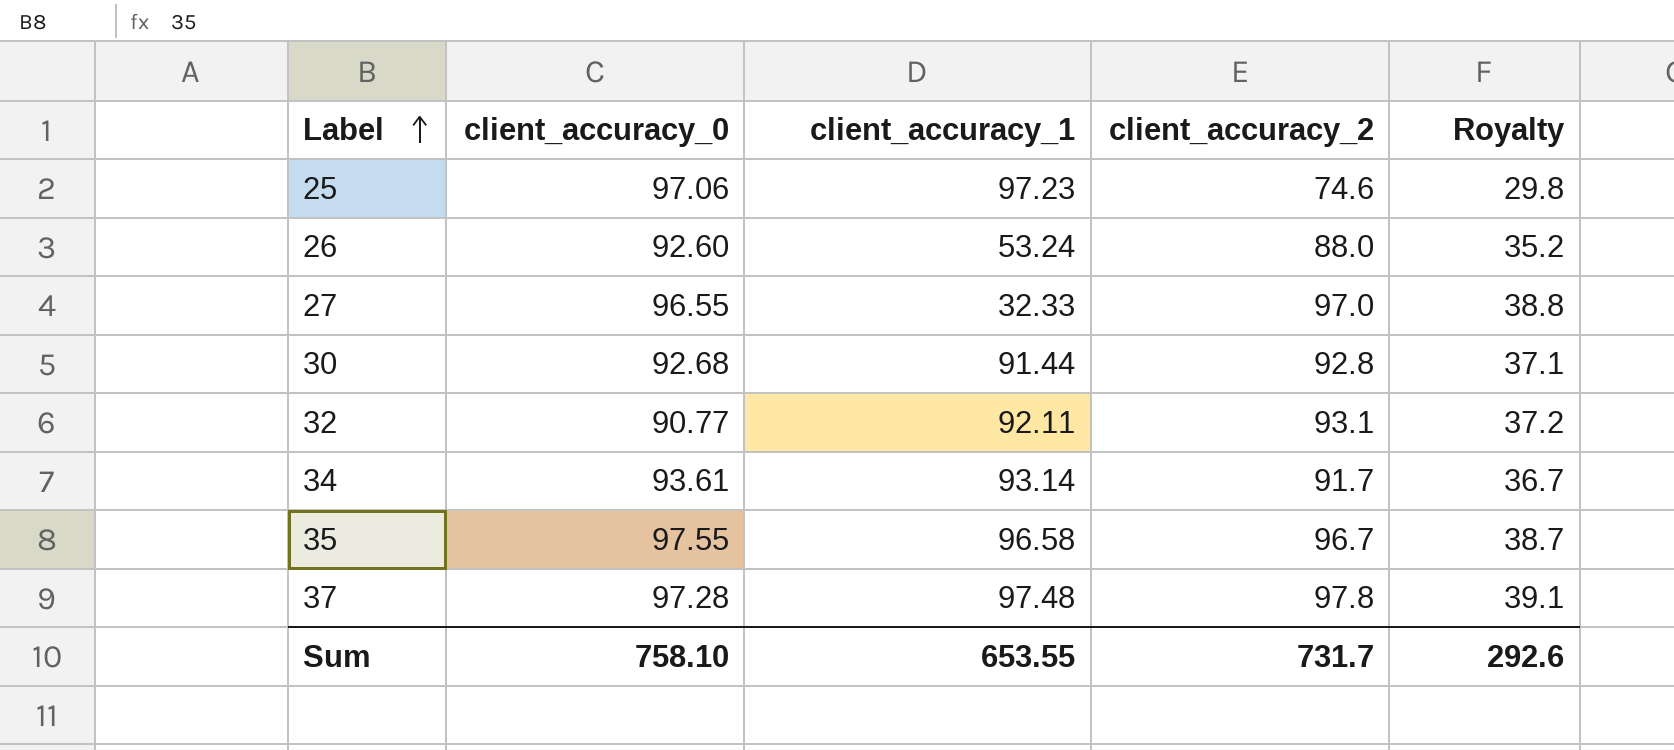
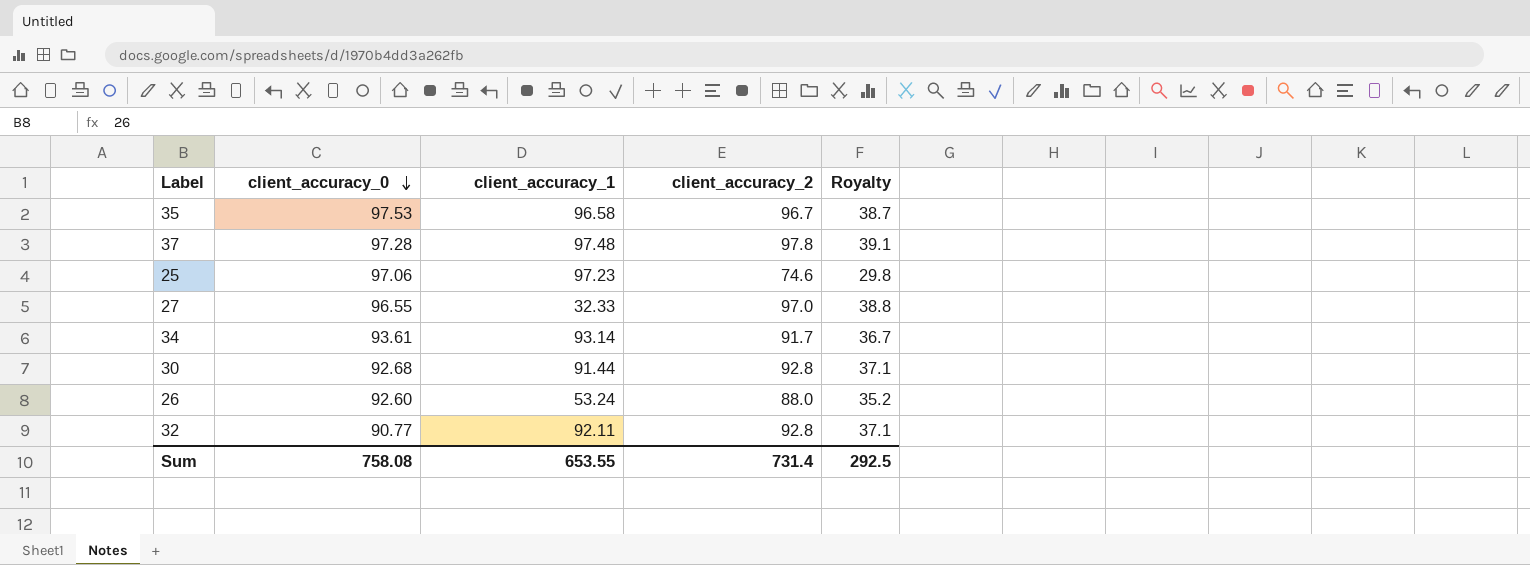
row order: Label ascending -> client_accuracy_0 descending
35 | client_accuracy_0: 97.55 -> 97.53
32 | client_accuracy_2: 93.1 -> 92.8
32 | Royalty: 37.2 -> 37.1
Sum | client_accuracy_0: 758.10 -> 758.08
Sum | client_accuracy_2: 731.7 -> 731.4
Sum | Royalty: 292.6 -> 292.5

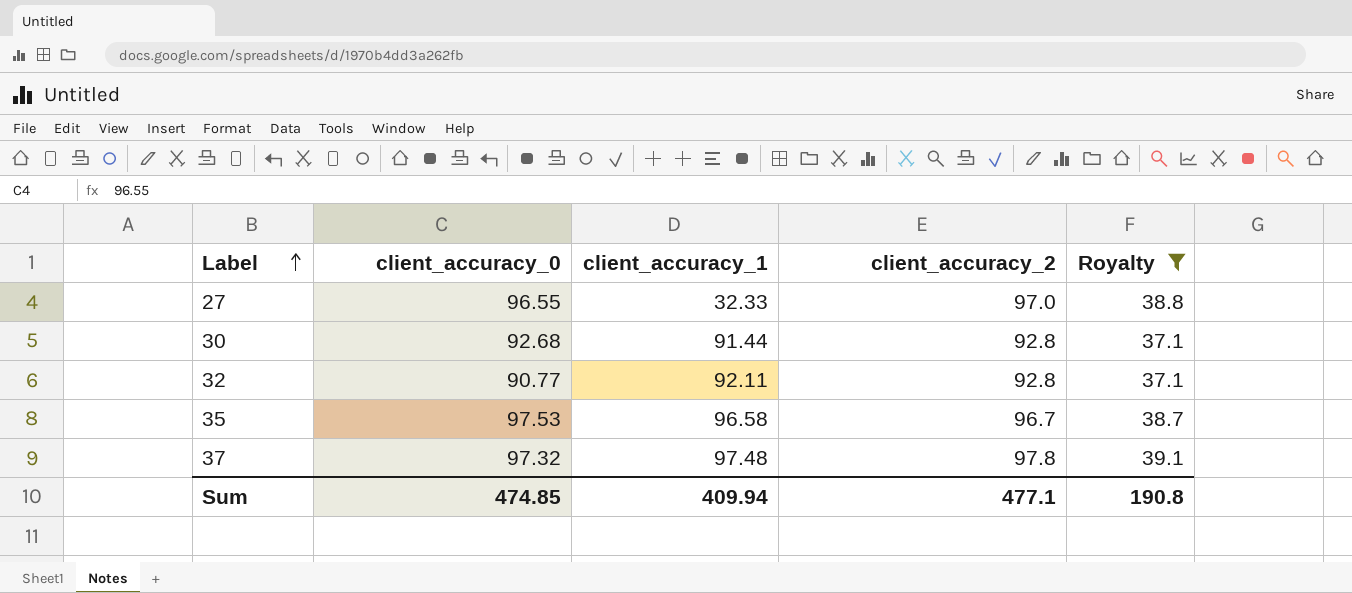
filter: none -> Royalty >= 37.1
row order: client_accuracy_0 descending -> Label ascending
37 | client_accuracy_0: 97.28 -> 97.32
Sum | client_accuracy_0: 758.08 -> 474.85
Sum | client_accuracy_1: 653.55 -> 409.94
Sum | client_accuracy_2: 731.4 -> 477.1
Sum | Royalty: 292.5 -> 190.8

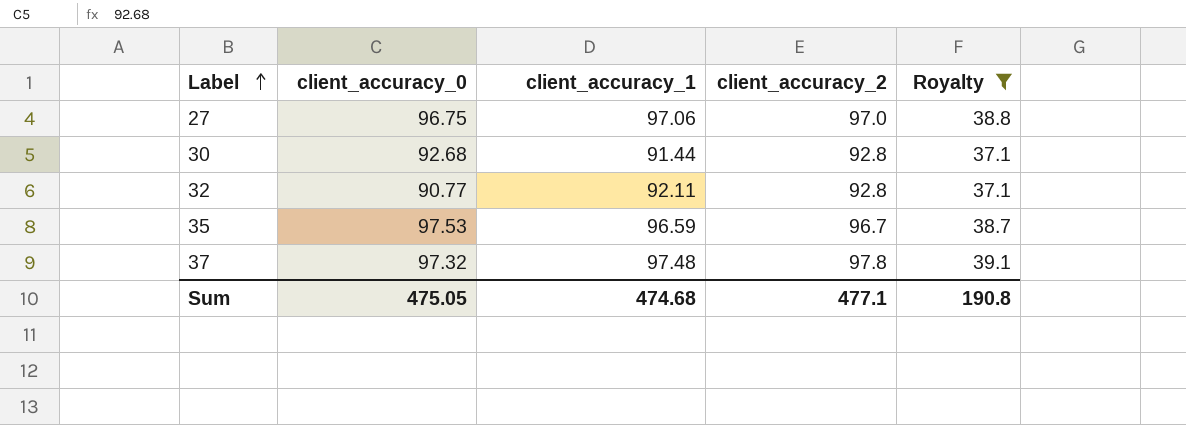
27 | client_accuracy_0: 96.55 -> 96.75
27 | client_accuracy_1: 32.33 -> 97.06
35 | client_accuracy_1: 96.58 -> 96.59
Sum | client_accuracy_0: 474.85 -> 475.05
Sum | client_accuracy_1: 409.94 -> 474.68

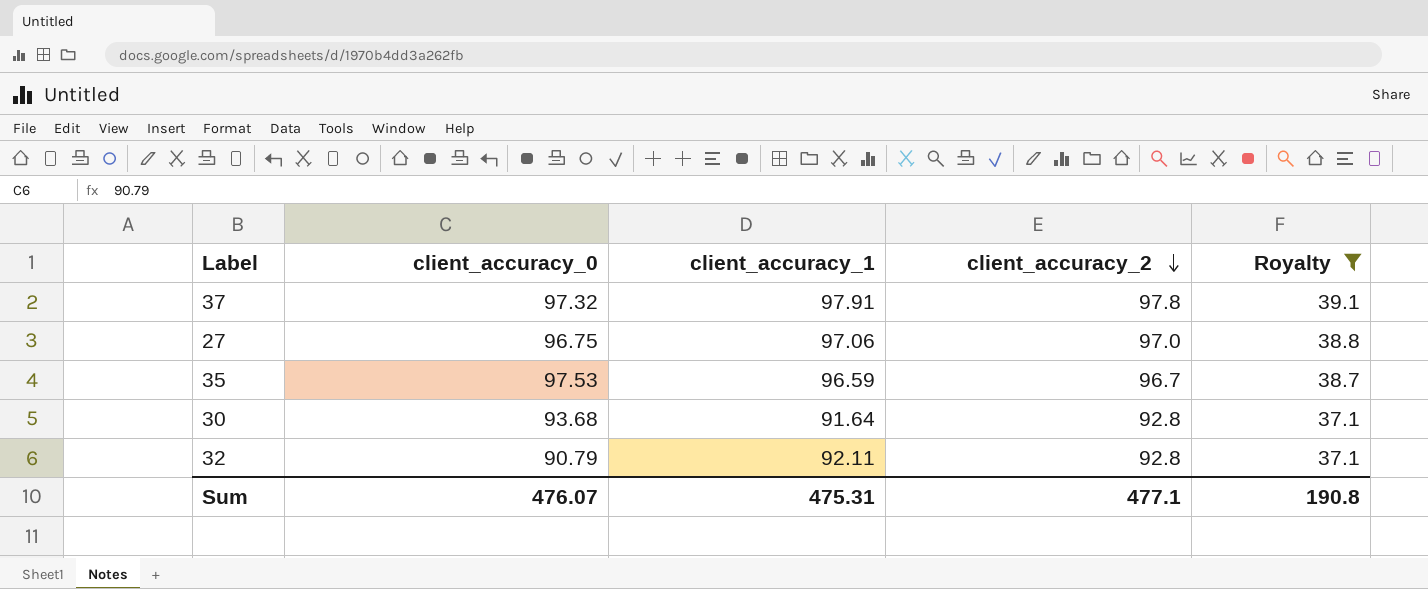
row order: Label ascending -> client_accuracy_2 descending
37 | client_accuracy_1: 97.48 -> 97.91
30 | client_accuracy_0: 92.68 -> 93.68
30 | client_accuracy_1: 91.44 -> 91.64
32 | client_accuracy_0: 90.77 -> 90.79
Sum | client_accuracy_0: 475.05 -> 476.07
Sum | client_accuracy_1: 474.68 -> 475.31

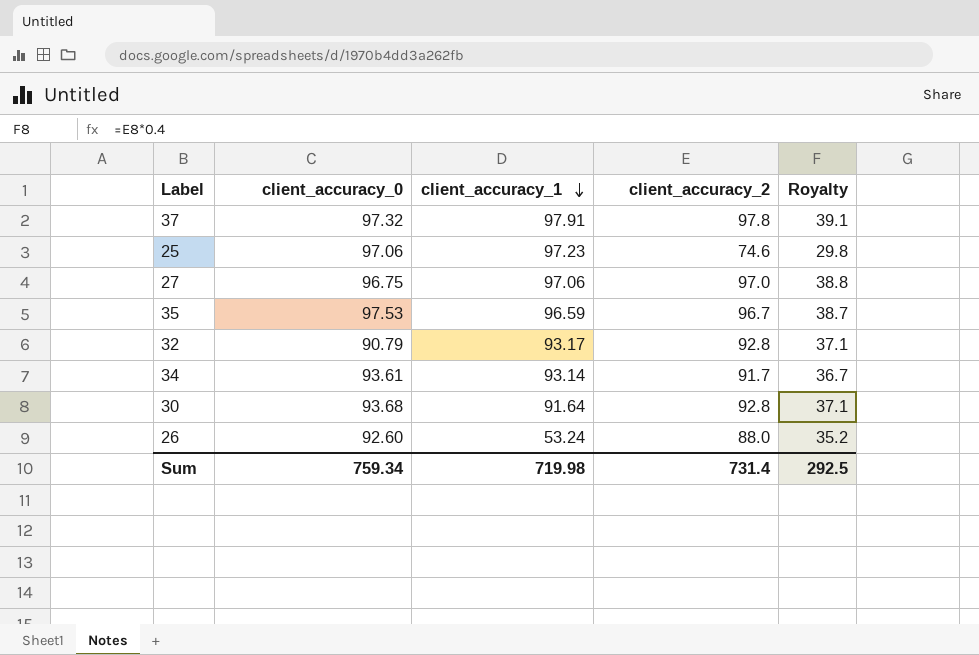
filter: Royalty >= 37.1 -> none
row order: client_accuracy_2 descending -> client_accuracy_1 descending
32 | client_accuracy_1: 92.11 -> 93.17
Sum | client_accuracy_0: 476.07 -> 759.34
Sum | client_accuracy_1: 475.31 -> 719.98
Sum | client_accuracy_2: 477.1 -> 731.4
Sum | Royalty: 190.8 -> 292.5

